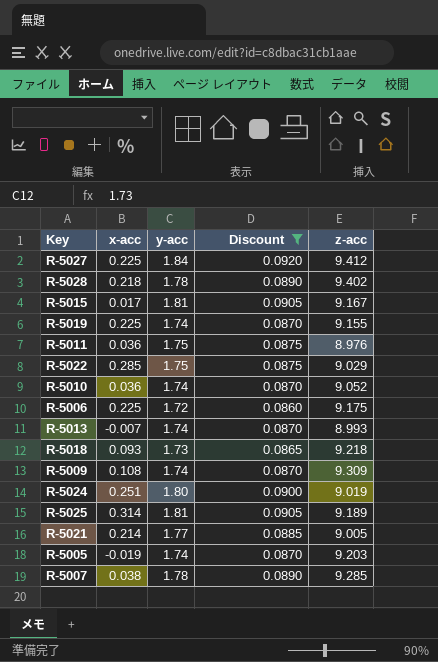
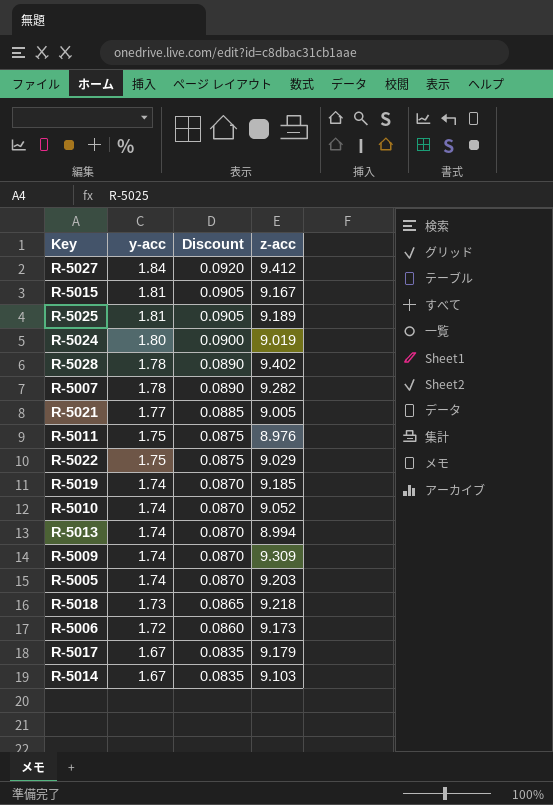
filter: Discount != 0.0835 -> none
row order: none -> y-acc descending
column x-acc | position: 2 -> none
R-5007 | z-acc: 9.285 -> 9.282
R-5019 | z-acc: 9.155 -> 9.185
R-5013 | z-acc: 8.993 -> 8.994
R-5006 | z-acc: 9.175 -> 9.173

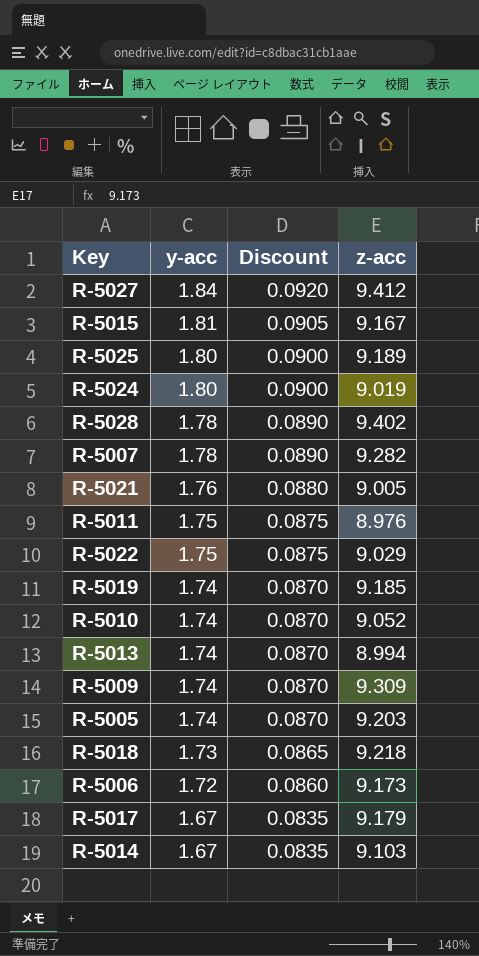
R-5025 | y-acc: 1.81 -> 1.80
R-5025 | Discount: 0.0905 -> 0.0900
R-5021 | y-acc: 1.77 -> 1.76
R-5021 | Discount: 0.0885 -> 0.0880

